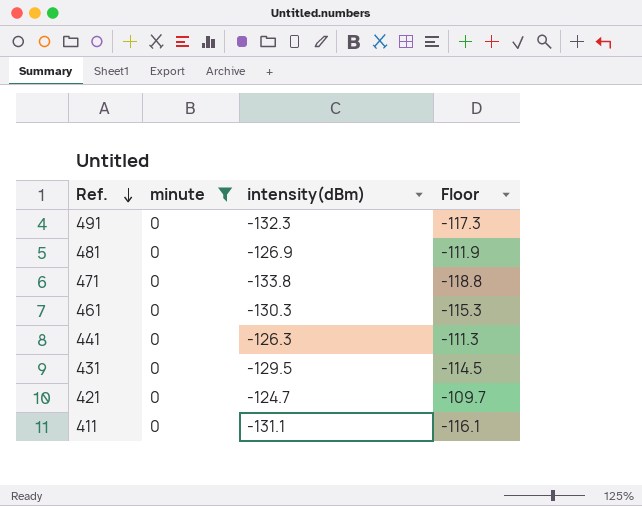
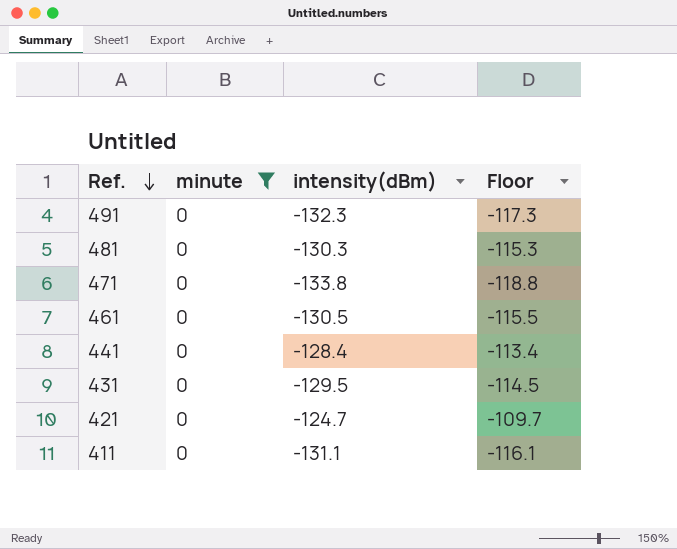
481 | intensity(dBm): -126.9 -> -130.3
481 | Floor: -111.9 -> -115.3
461 | intensity(dBm): -130.3 -> -130.5
461 | Floor: -115.3 -> -115.5
441 | intensity(dBm): -126.3 -> -128.4
441 | Floor: -111.3 -> -113.4

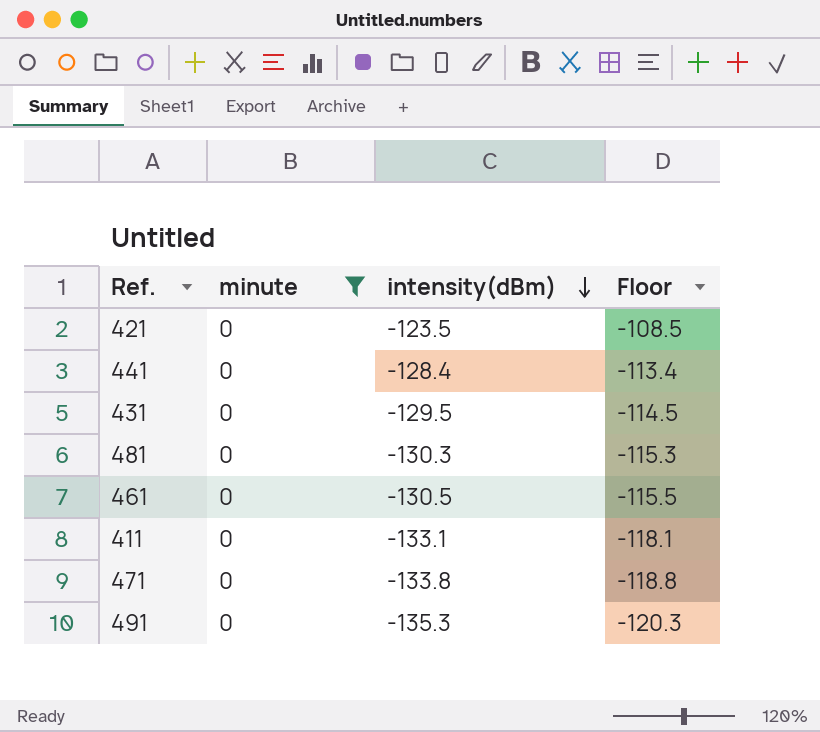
row order: Ref. descending -> intensity(dBm) descending
421 | intensity(dBm): -124.7 -> -123.5
421 | Floor: -109.7 -> -108.5
411 | intensity(dBm): -131.1 -> -133.1
411 | Floor: -116.1 -> -118.1
491 | intensity(dBm): -132.3 -> -135.3
491 | Floor: -117.3 -> -120.3

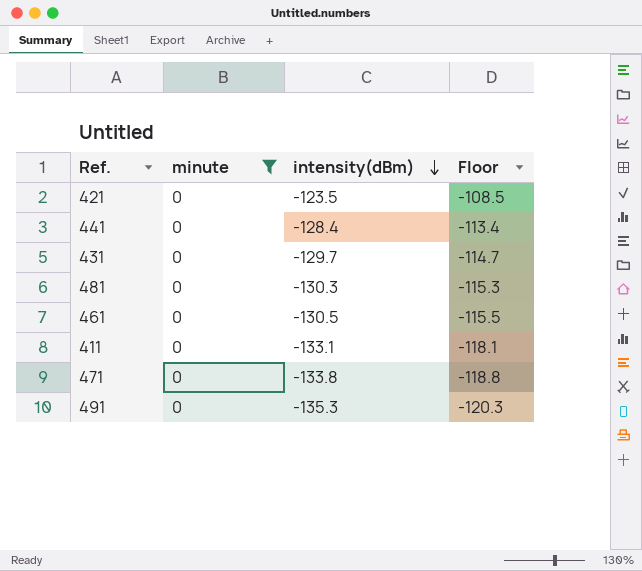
431 | intensity(dBm): -129.5 -> -129.7
431 | Floor: -114.5 -> -114.7

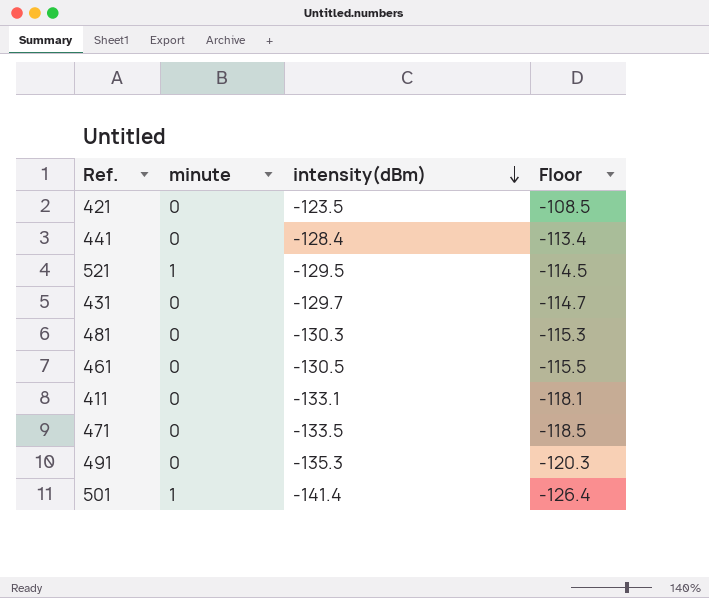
filter: minute = 0 -> none
471 | intensity(dBm): -133.8 -> -133.5
471 | Floor: -118.8 -> -118.5

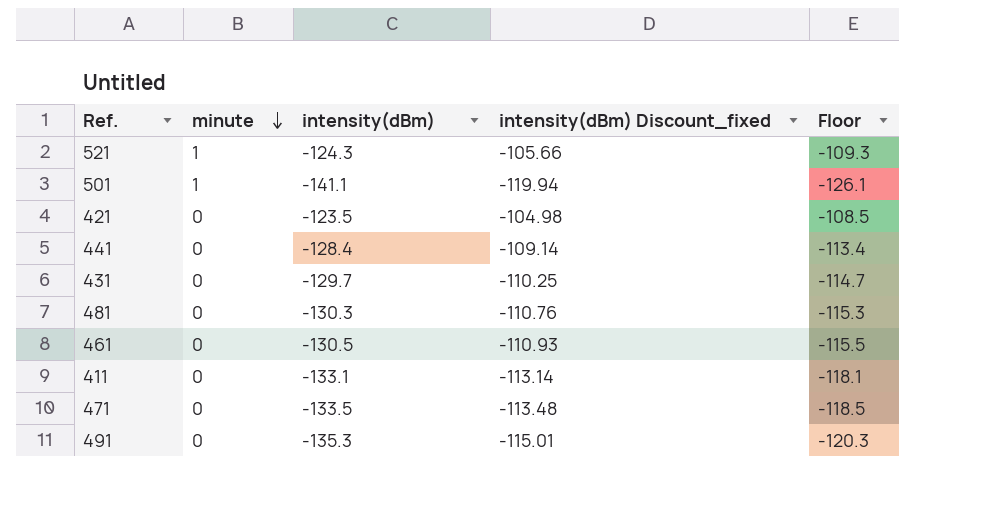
row order: intensity(dBm) descending -> minute descending
column intensity(dBm) Discount_fixed | formula: none -> [intensity(dBm)] * 0.85
521 | intensity(dBm): -129.5 -> -124.3
521 | Floor: -114.5 -> -109.3
501 | intensity(dBm): -141.4 -> -141.1
501 | Floor: -126.4 -> -126.1

